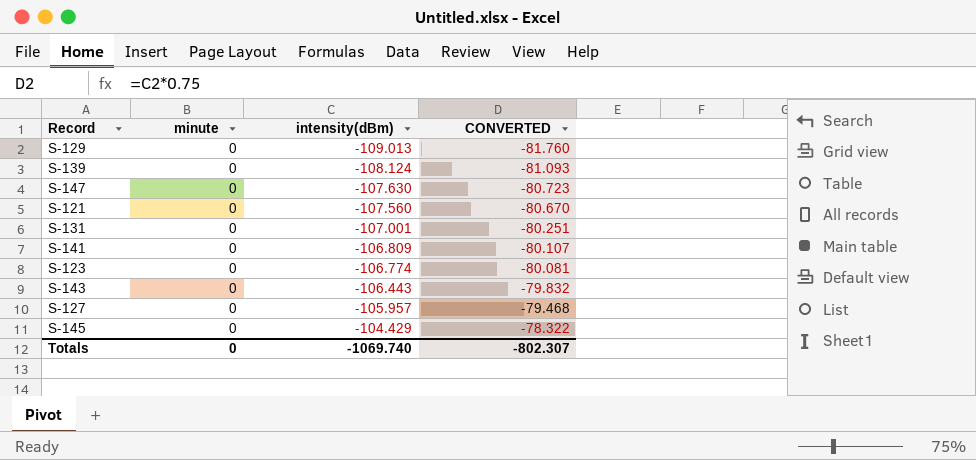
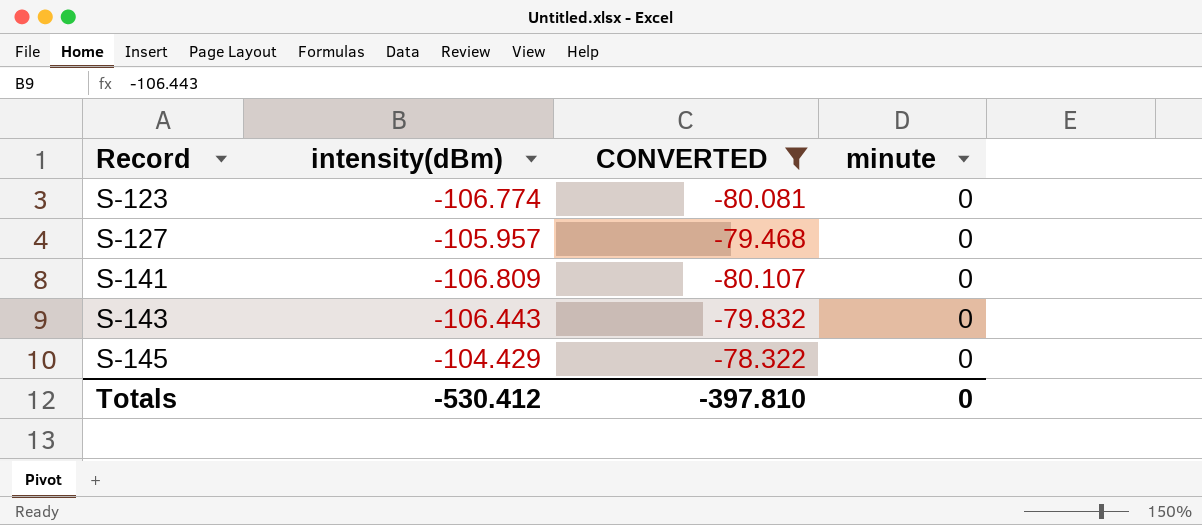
filter: none -> CONVERTED >= -80.107
row order: intensity(dBm) ascending -> Record ascending
column minute | position: 2 -> 4
Totals | intensity(dBm): -1069.740 -> -530.412
Totals | CONVERTED: -802.307 -> -397.810

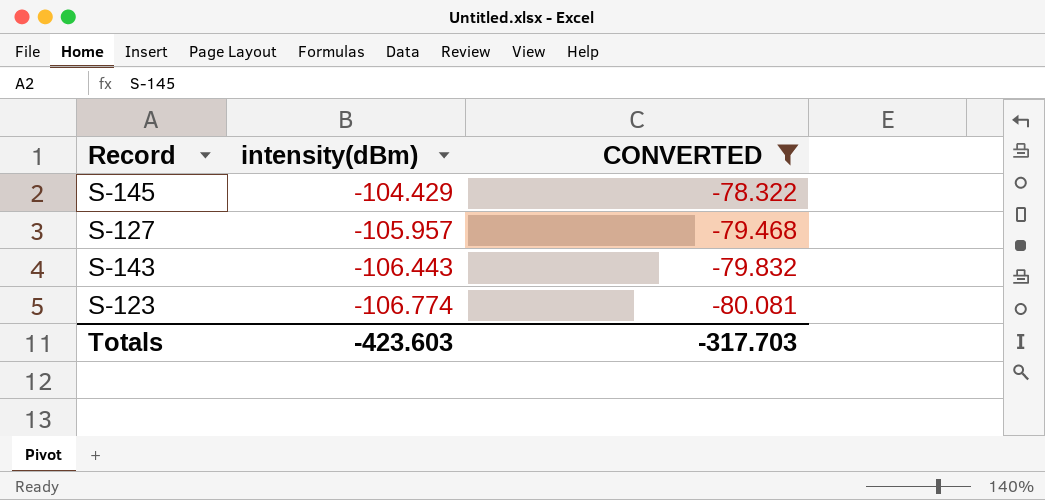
row order: Record ascending -> intensity(dBm) descending
column minute | position: 4 -> none
row S-141: -106.809 | -80.107 | 0 -> none
Totals | intensity(dBm): -530.412 -> -423.603
Totals | CONVERTED: -397.810 -> -317.703

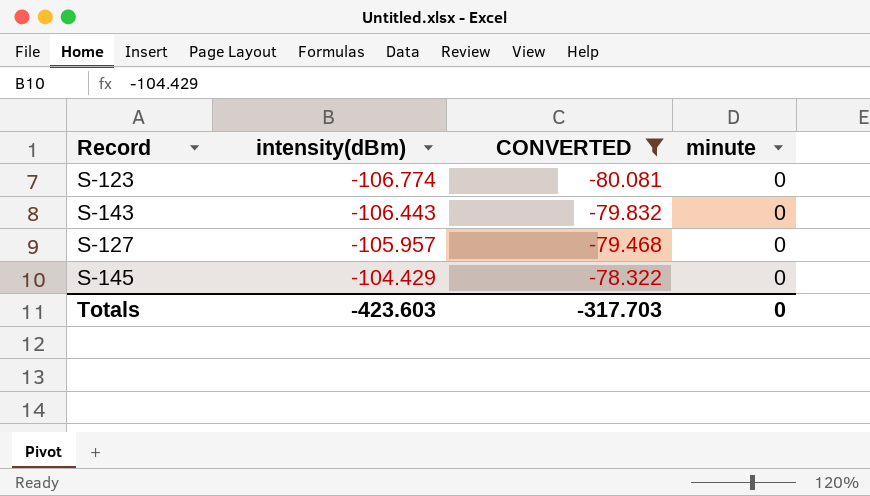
row order: intensity(dBm) descending -> intensity(dBm) ascending
column minute | position: none -> 4

